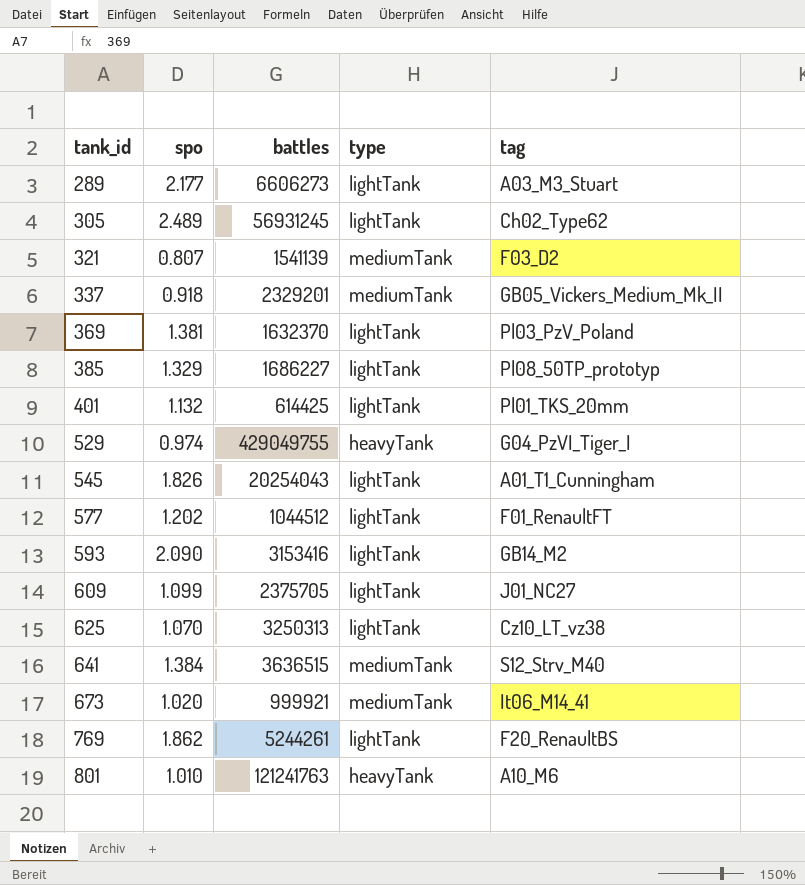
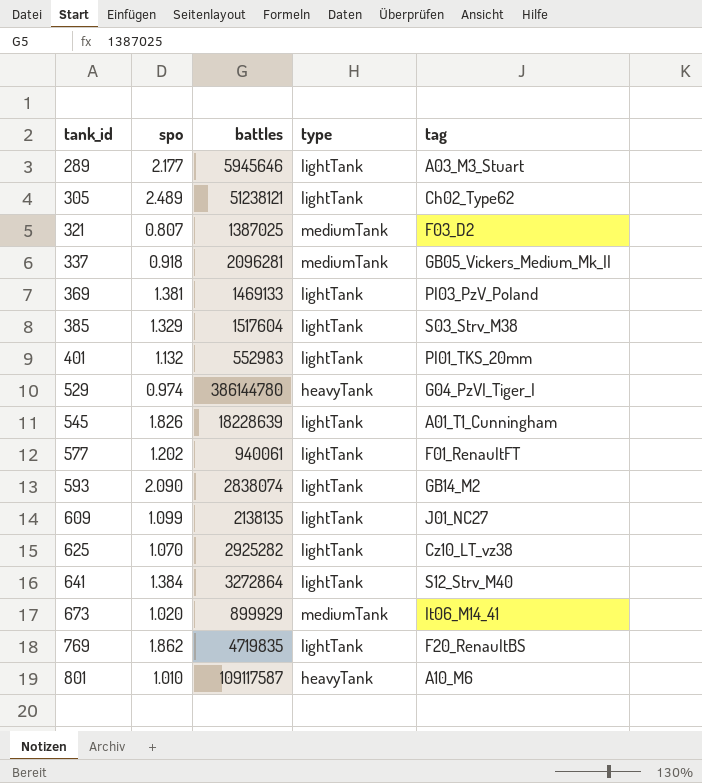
289 | battles: 6606273 -> 5945646
305 | battles: 56931245 -> 51238121
321 | battles: 1541139 -> 1387025
337 | battles: 2329201 -> 2096281
369 | battles: 1632370 -> 1469133
385 | battles: 1686227 -> 1517604
385 | tag: Pl08_50TP_prototyp -> S03_Strv_M38
401 | battles: 614425 -> 552983
529 | battles: 429049755 -> 386144780
545 | battles: 20254043 -> 18228639
577 | battles: 1044512 -> 940061
593 | battles: 3153416 -> 2838074
609 | battles: 2375705 -> 2138135
625 | battles: 3250313 -> 2925282
641 | battles: 3636515 -> 3272864
641 | type: mediumTank -> lightTank
673 | battles: 999921 -> 899929
769 | battles: 5244261 -> 4719835
801 | battles: 121241763 -> 109117587

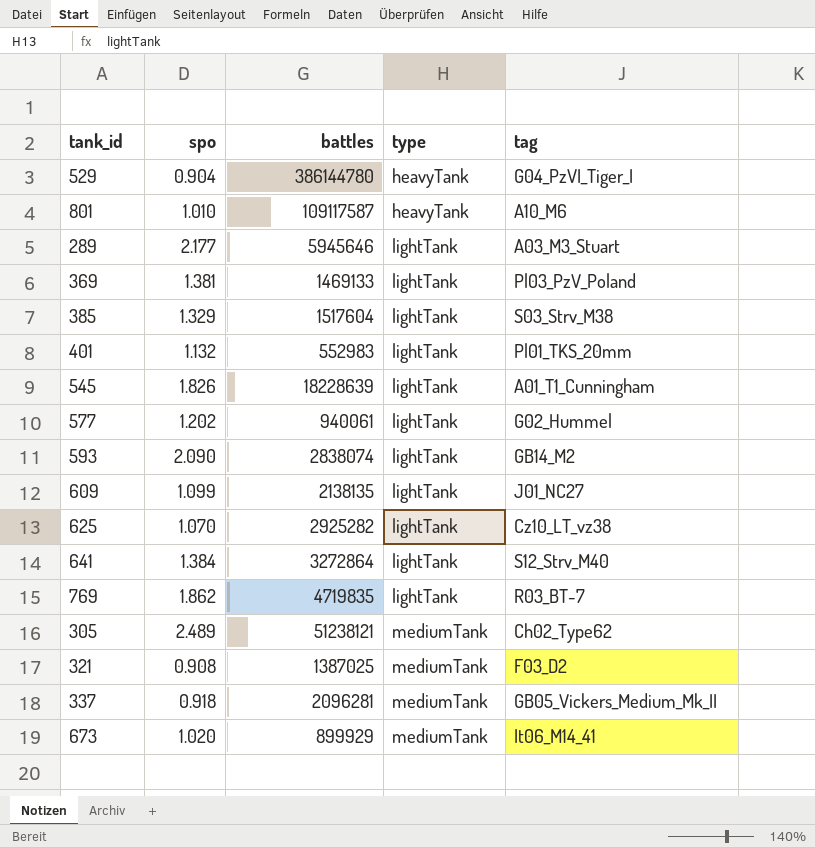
row order: tank_id ascending -> type ascending
529 | spo: 0.974 -> 0.904
577 | tag: F01_RenaultFT -> G02_Hummel
769 | tag: F20_RenaultBS -> R03_BT-7
305 | type: lightTank -> mediumTank
321 | spo: 0.807 -> 0.908

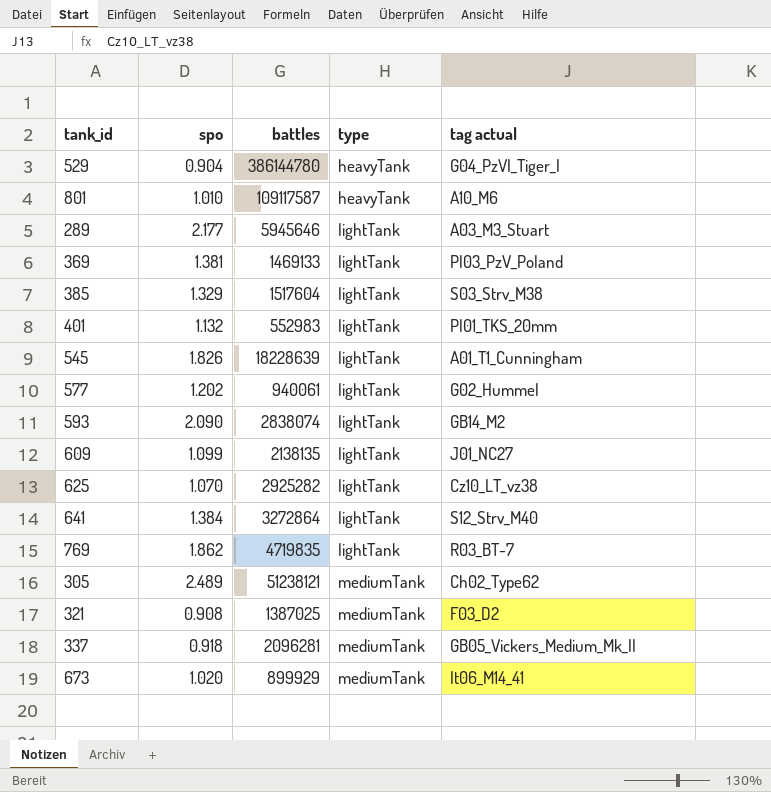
column name: tag -> tag actual

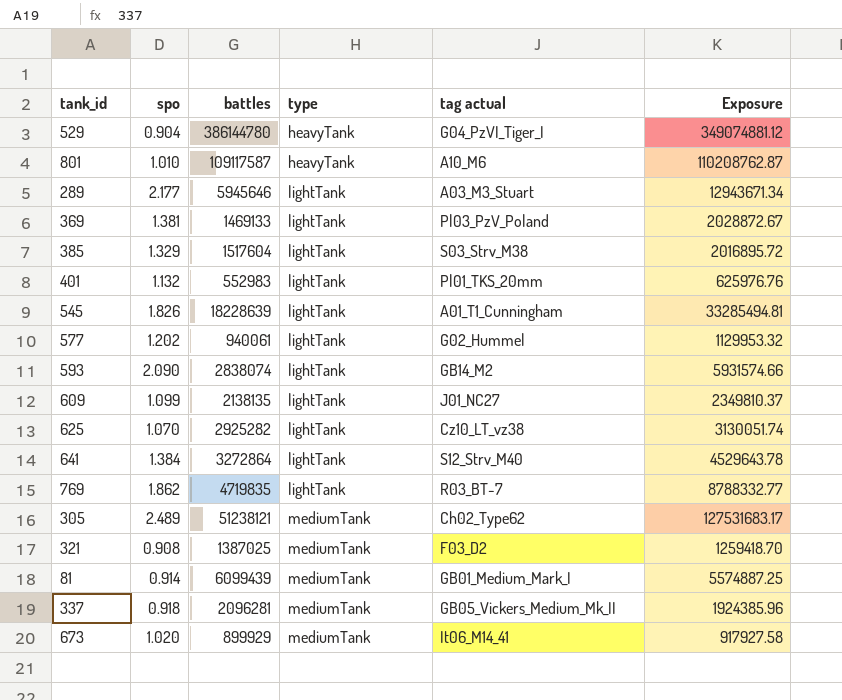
column Exposure | formula: none -> [spo] * [battles]
row 81: none -> 0.914 | 6099439 | mediumTank | GB01_Medium_Mark_I | 5574887.25

